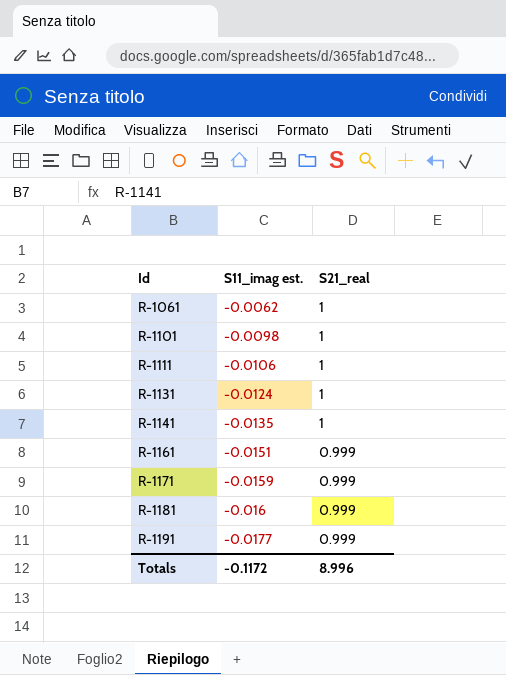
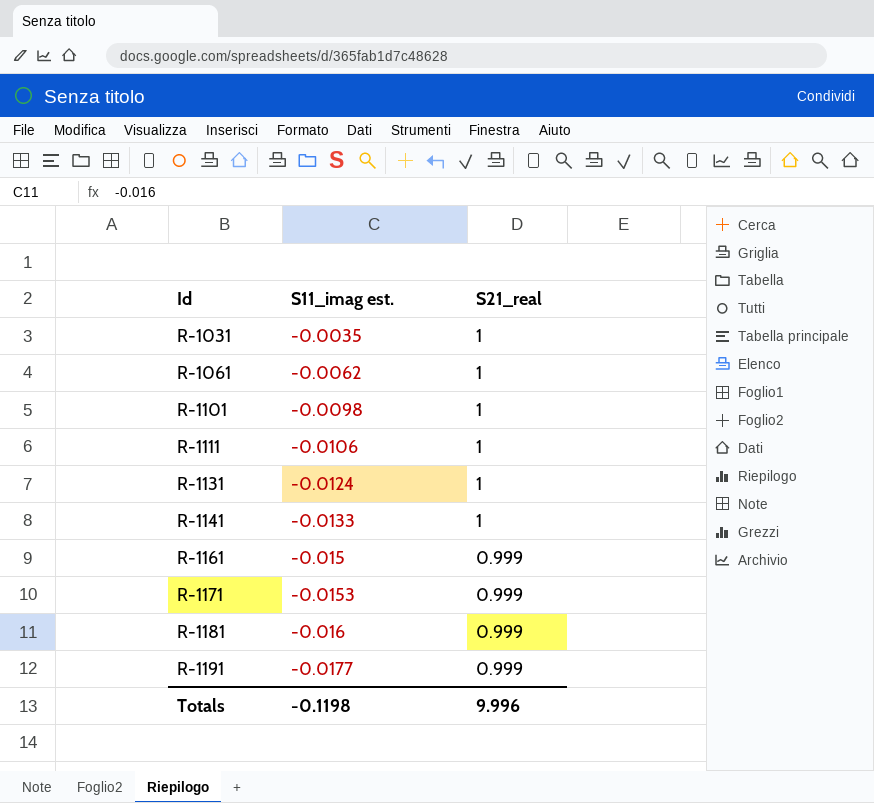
row R-1031: none -> -0.0035 | 1
R-1141 | S11_imag est.: -0.0135 -> -0.0133
R-1161 | S11_imag est.: -0.0151 -> -0.015
R-1171 | S11_imag est.: -0.0159 -> -0.0153
Totals | S11_imag est.: -0.1172 -> -0.1198
Totals | S21_real: 8.996 -> 9.996

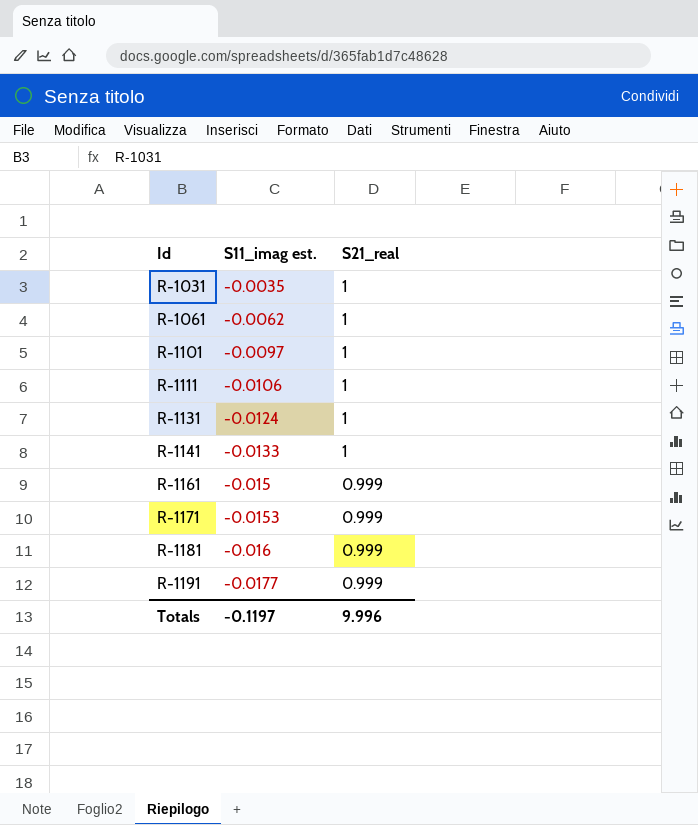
R-1101 | S11_imag est.: -0.0098 -> -0.0097
Totals | S11_imag est.: -0.1198 -> -0.1197

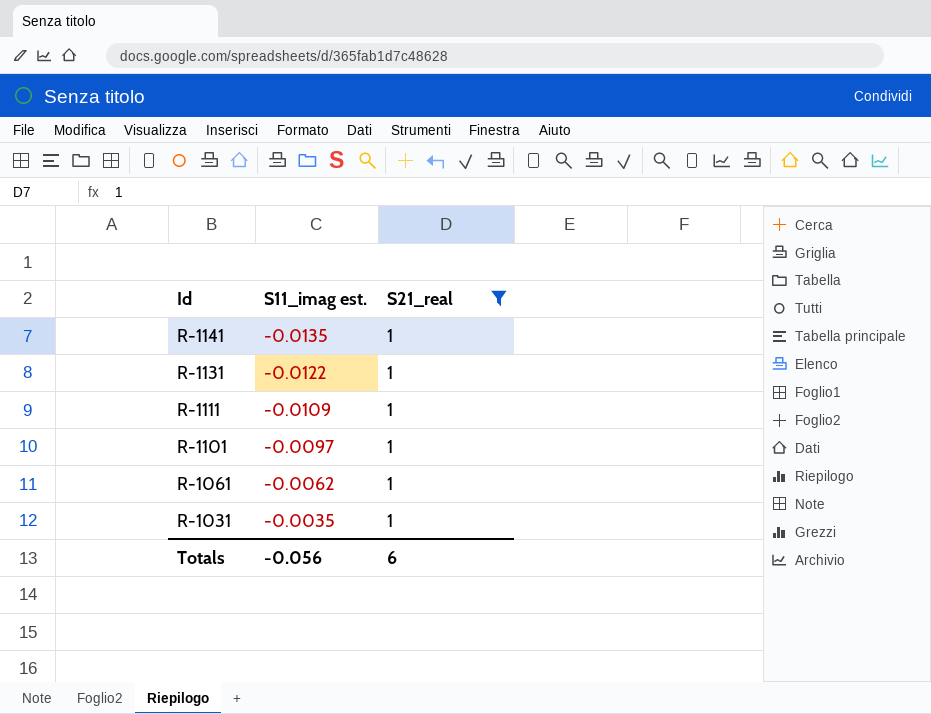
filter: none -> S21_real = 1
row order: Id ascending -> Id descending
R-1141 | S11_imag est.: -0.0133 -> -0.0135
R-1131 | S11_imag est.: -0.0124 -> -0.0122
R-1111 | S11_imag est.: -0.0106 -> -0.0109
Totals | S11_imag est.: -0.1197 -> -0.056
Totals | S21_real: 9.996 -> 6

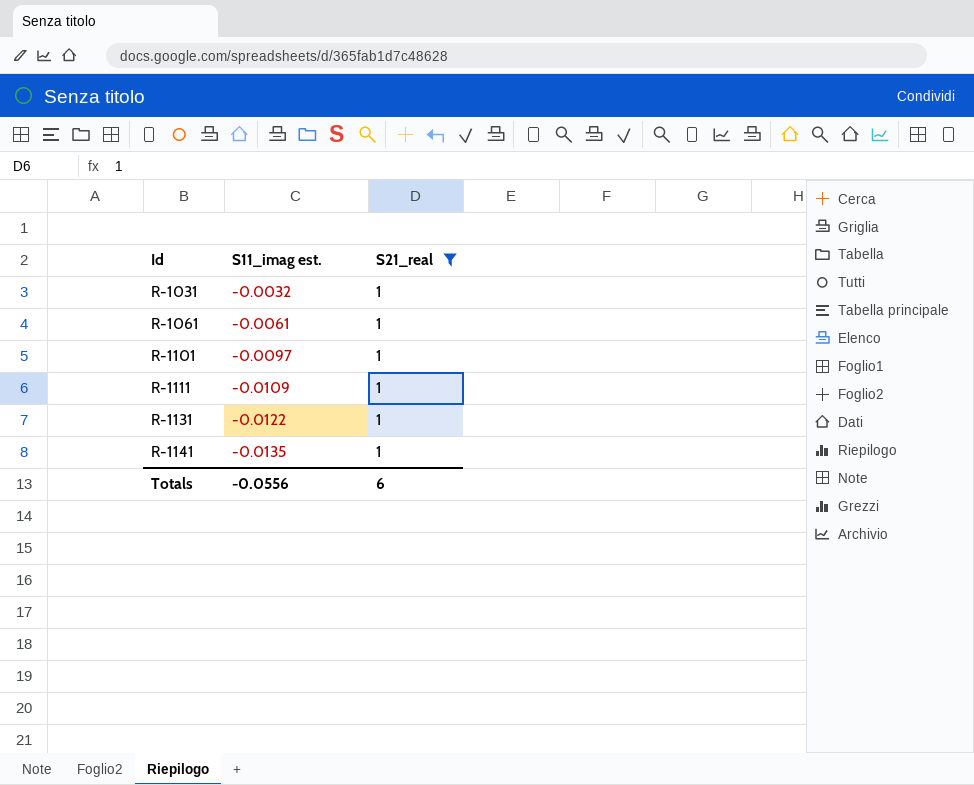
row order: Id descending -> Id ascending
R-1031 | S11_imag est.: -0.0035 -> -0.0032
R-1061 | S11_imag est.: -0.0062 -> -0.0061
Totals | S11_imag est.: -0.056 -> -0.0556

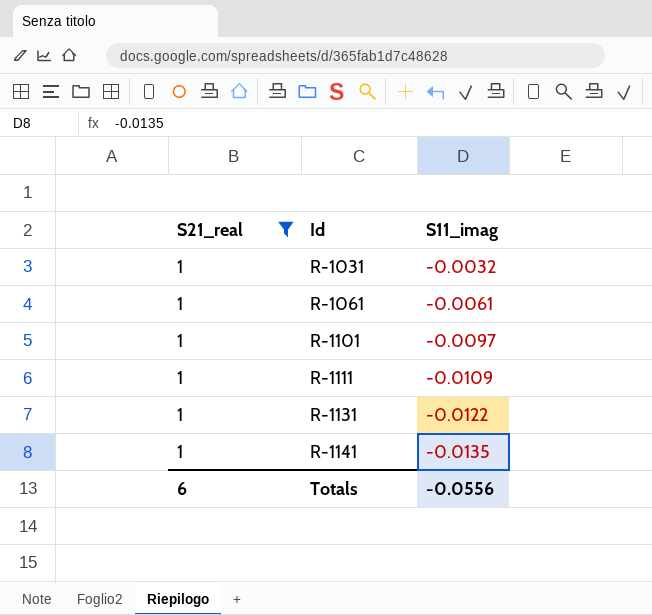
column S21_real | position: 3 -> 1
column name: S11_imag est. -> S11_imag

